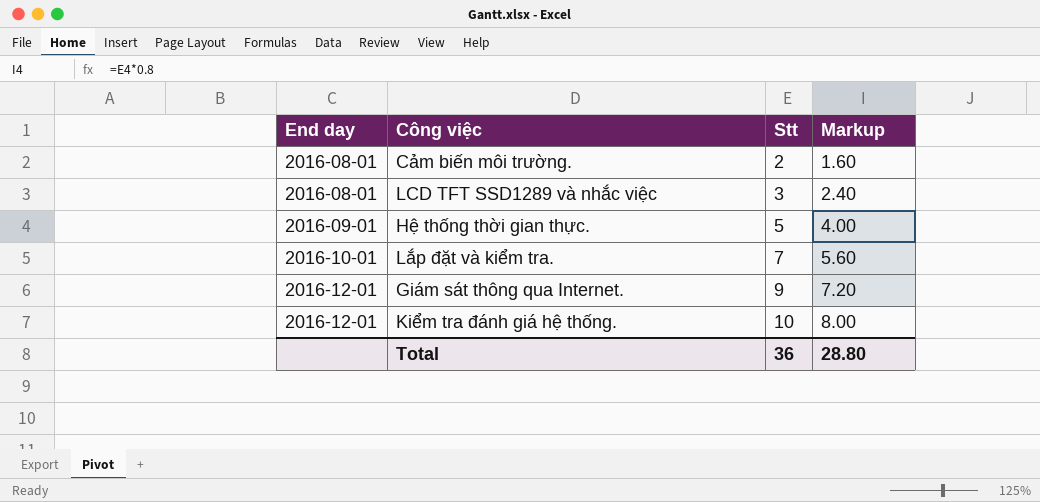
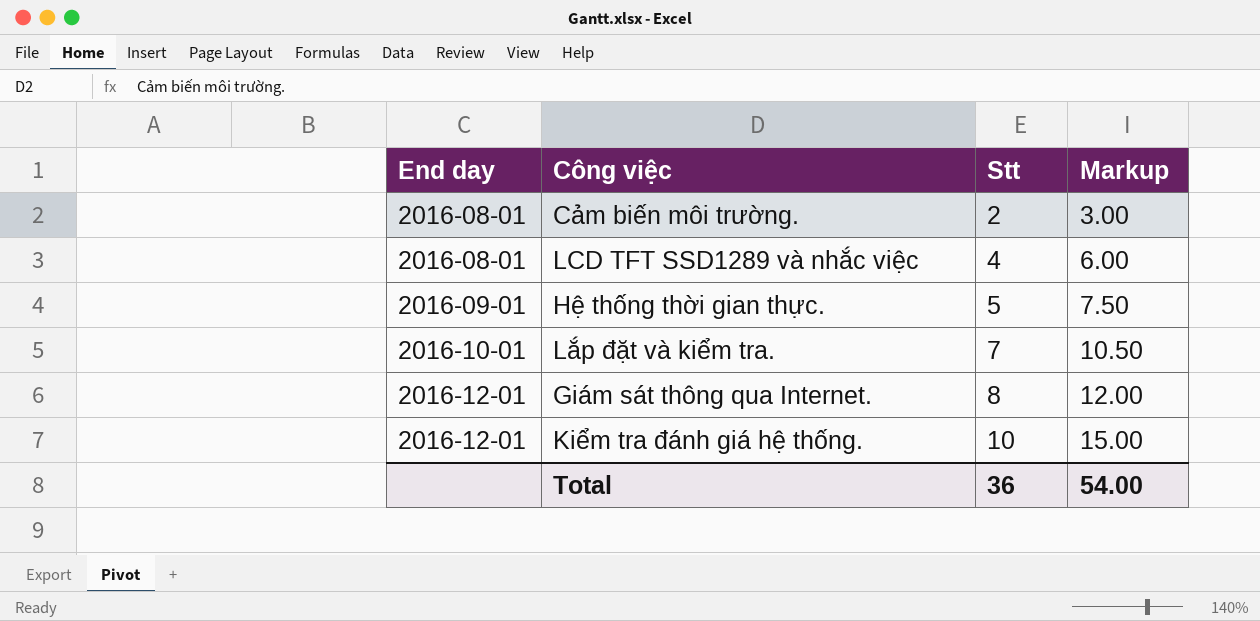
column Markup | formula: [Stt] * 0.8 -> [Stt] * 1.5
LCD TFT SSD1289 và nhắc việc | Stt: 3 -> 4
Giám sát thông qua Internet. | Stt: 9 -> 8
Total | Markup: 28.80 -> 54.00

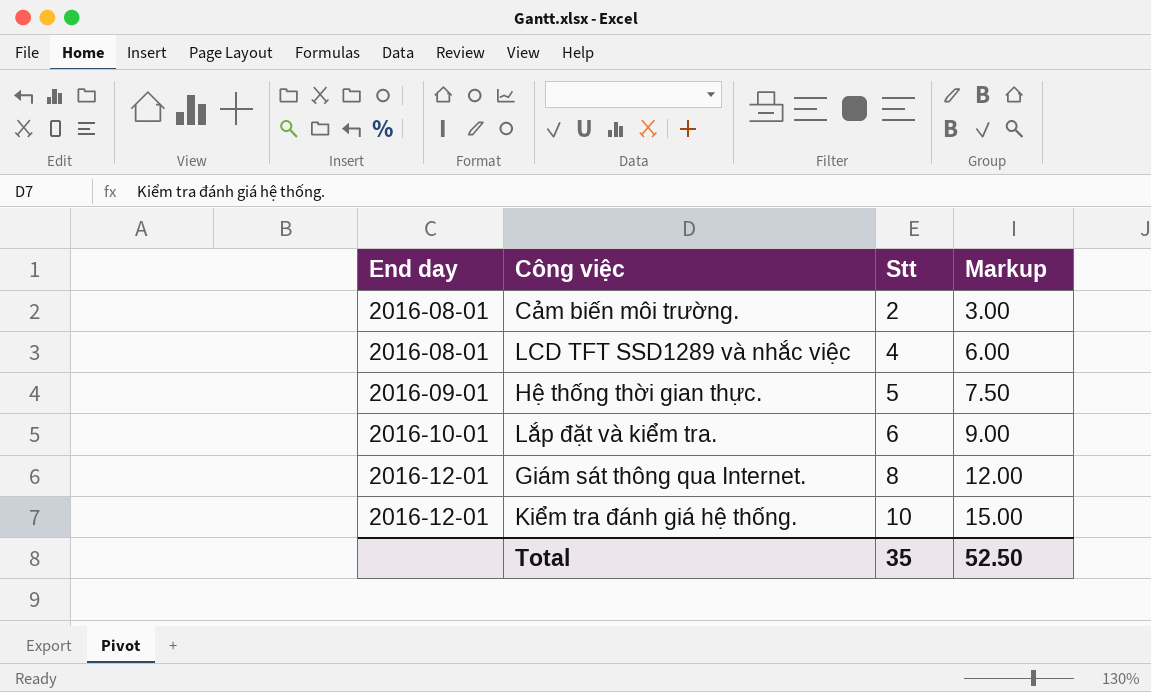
Lắp đặt và kiểm tra. | Stt: 7 -> 6
Lắp đặt và kiểm tra. | Markup: 10.50 -> 9.00
Total | Stt: 36 -> 35
Total | Markup: 54.00 -> 52.50

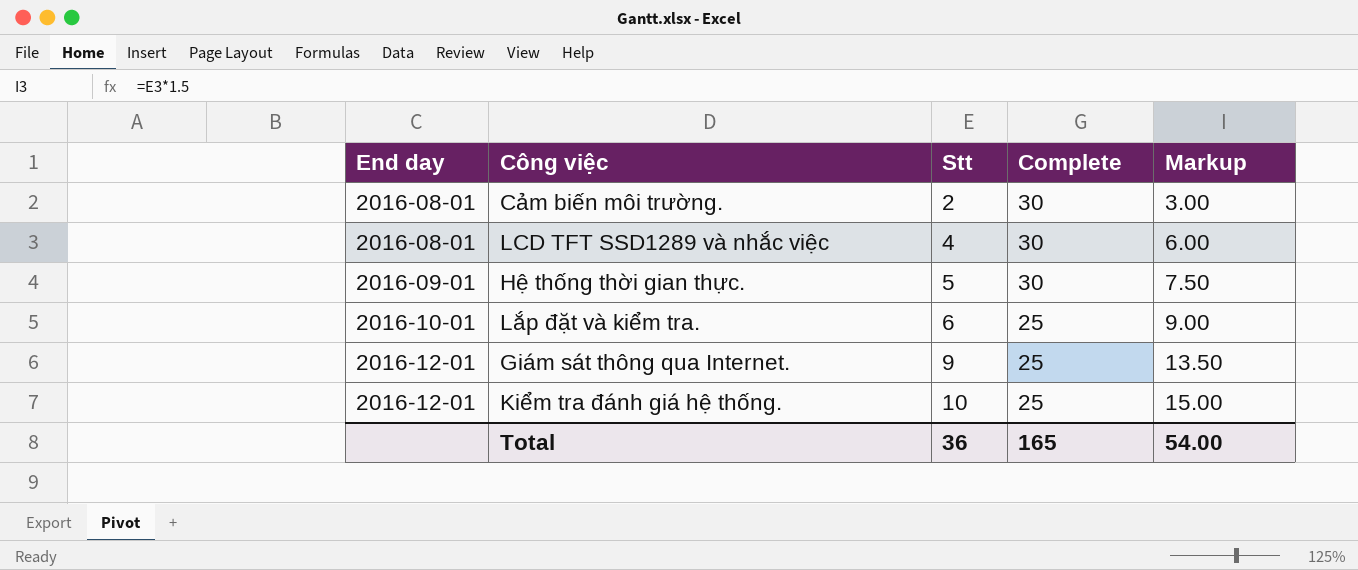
column Complete | position: none -> 4
Giám sát thông qua Internet. | Stt: 8 -> 9
Giám sát thông qua Internet. | Markup: 12.00 -> 13.50
Total | Stt: 35 -> 36
Total | Markup: 52.50 -> 54.00

